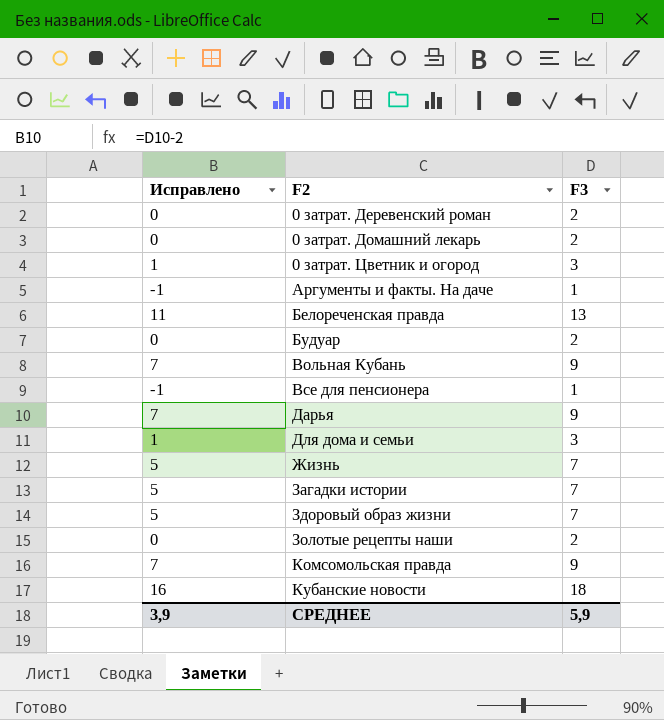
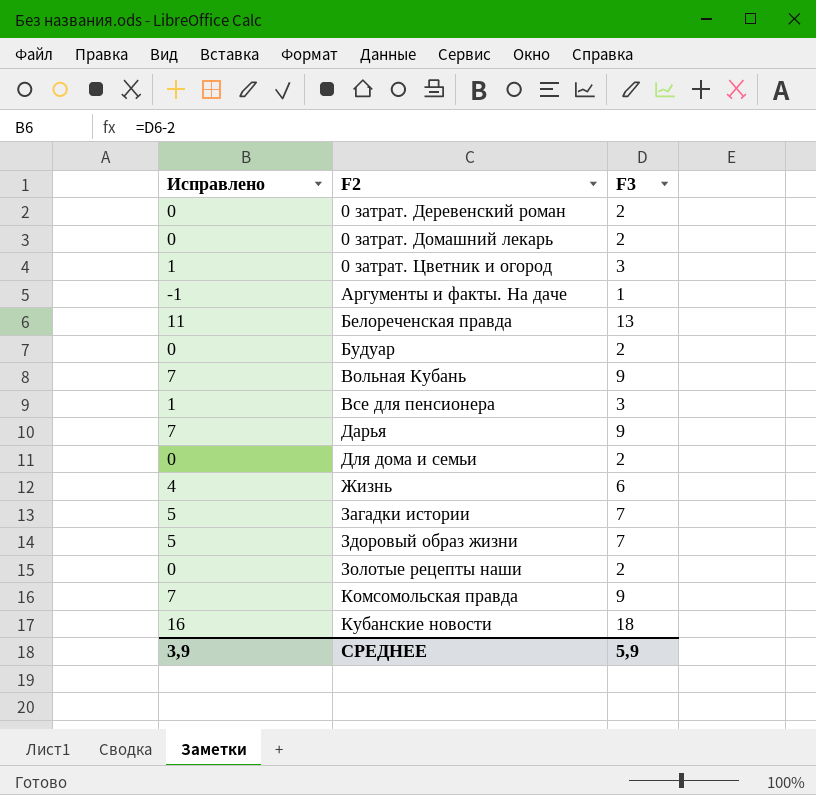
Все для пенсионера | Исправлено: -1 -> 1
Все для пенсионера | F3: 1 -> 3
Для дома и семьи | Исправлено: 1 -> 0
Для дома и семьи | F3: 3 -> 2
Жизнь | Исправлено: 5 -> 4
Жизнь | F3: 7 -> 6

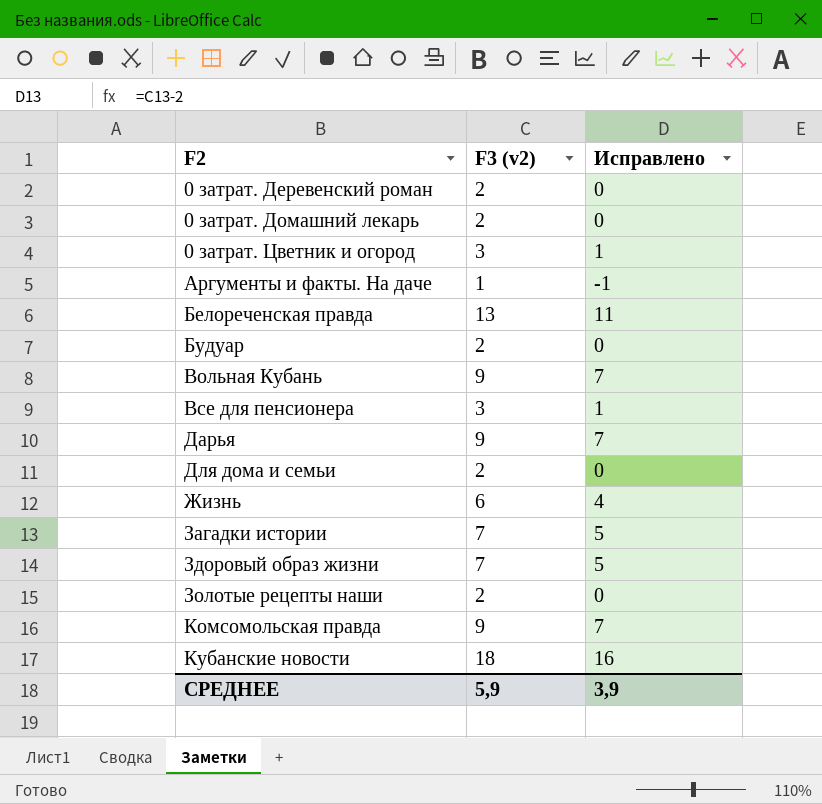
column name: F3 -> F3 (v2)
column Исправлено | position: 1 -> 3

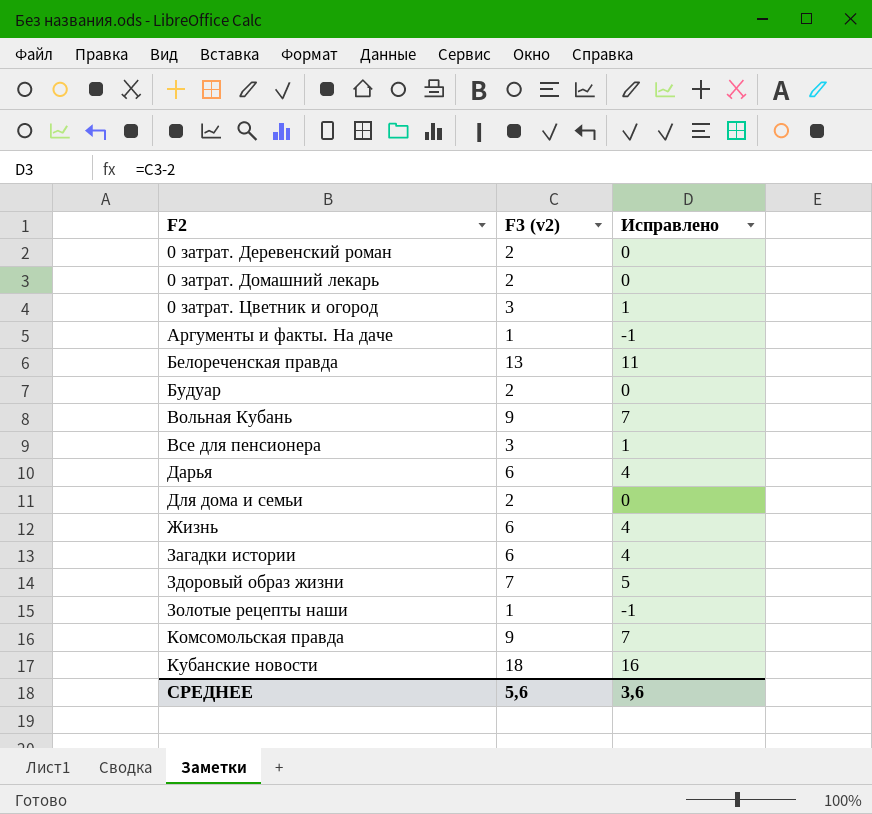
Дарья | F3 (v2): 9 -> 6
Дарья | Исправлено: 7 -> 4
Загадки истории | F3 (v2): 7 -> 6
Загадки истории | Исправлено: 5 -> 4
Золотые рецепты наши | F3 (v2): 2 -> 1
Золотые рецепты наши | Исправлено: 0 -> -1
СРЕДНЕЕ | F3 (v2): 5,9 -> 5,6
СРЕДНЕЕ | Исправлено: 3,9 -> 3,6

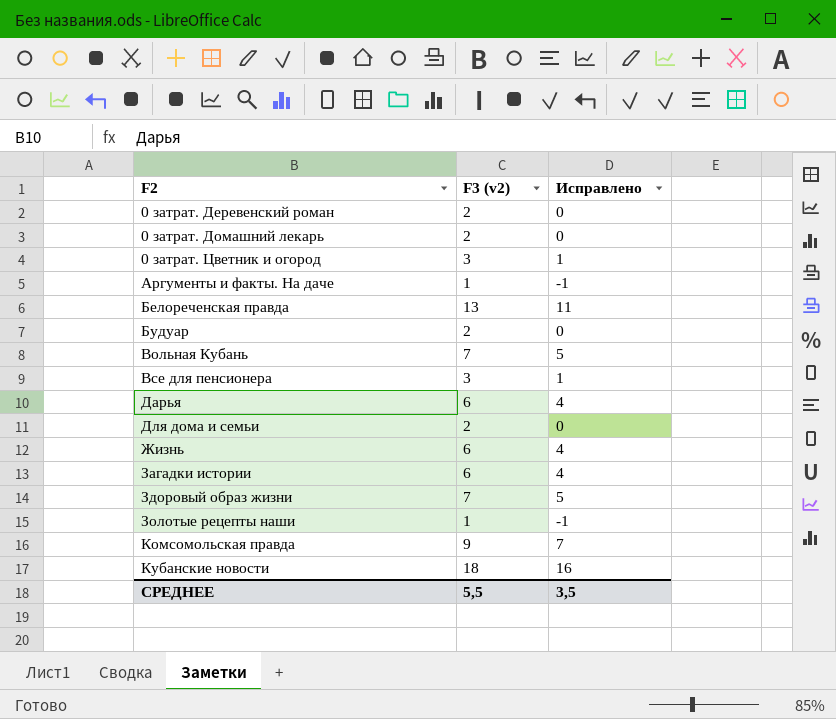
Вольная Кубань | F3 (v2): 9 -> 7
Вольная Кубань | Исправлено: 7 -> 5
СРЕДНЕЕ | F3 (v2): 5,6 -> 5,5
СРЕДНЕЕ | Исправлено: 3,6 -> 3,5

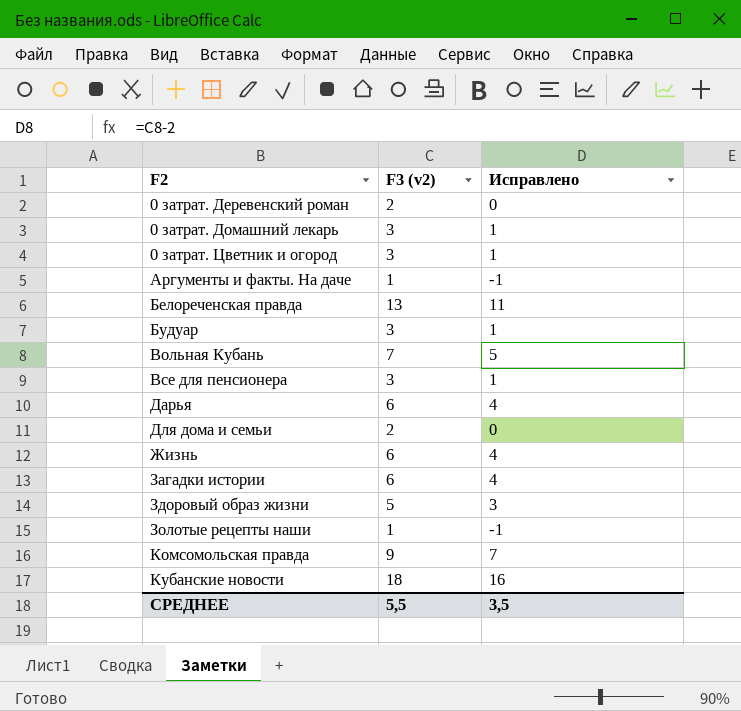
0 затрат. Домашний лекарь | F3 (v2): 2 -> 3
0 затрат. Домашний лекарь | Исправлено: 0 -> 1
Будуар | F3 (v2): 2 -> 3
Будуар | Исправлено: 0 -> 1
Здоровый образ жизни | F3 (v2): 7 -> 5
Здоровый образ жизни | Исправлено: 5 -> 3

